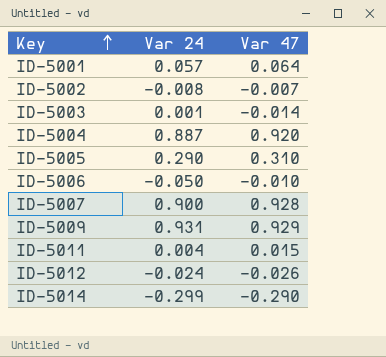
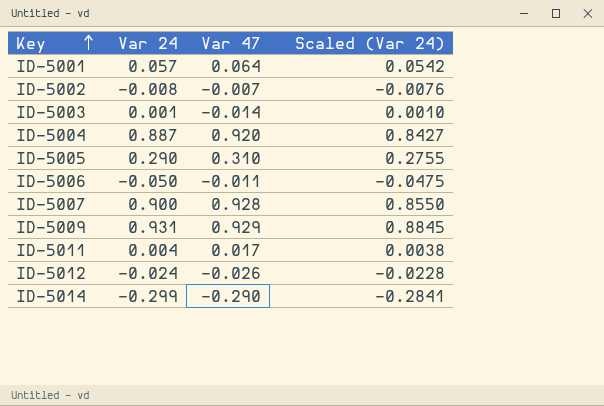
column Scaled (Var 24) | formula: none -> [Var 24] * 0.95
ID-5006 | Var 47: -0.010 -> -0.011
ID-5011 | Var 47: 0.015 -> 0.017

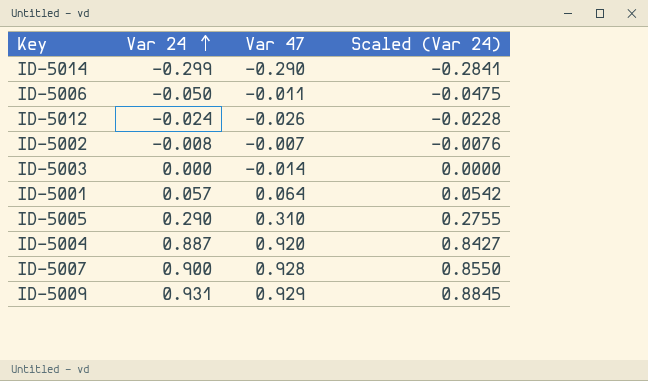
row order: Key ascending -> Var 24 ascending
row ID-5011: 0.004 | 0.017 | 0.0038 -> none
ID-5003 | Var 24: 0.001 -> 0.000
ID-5003 | Scaled (Var 24): 0.0010 -> 0.0000

